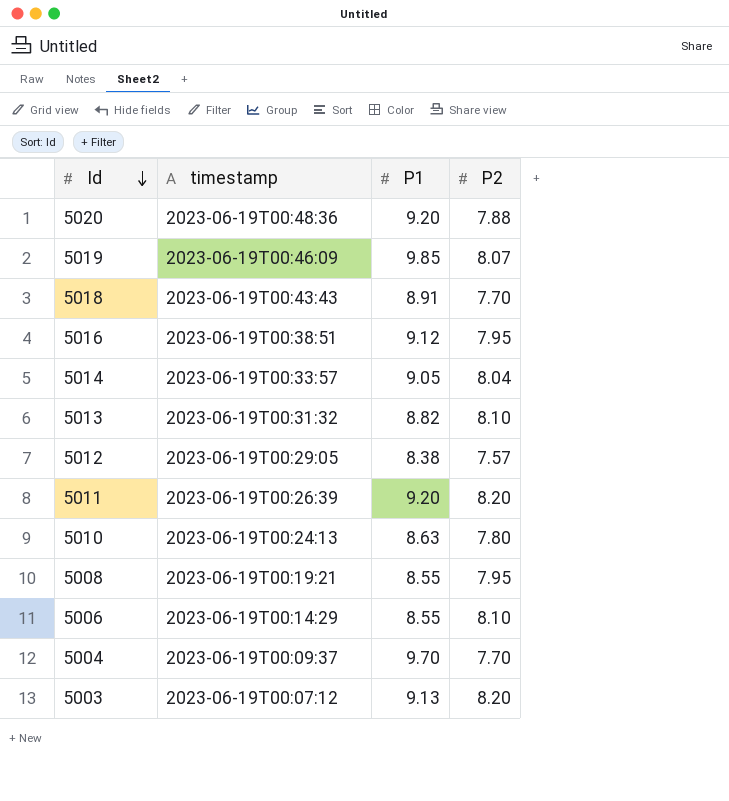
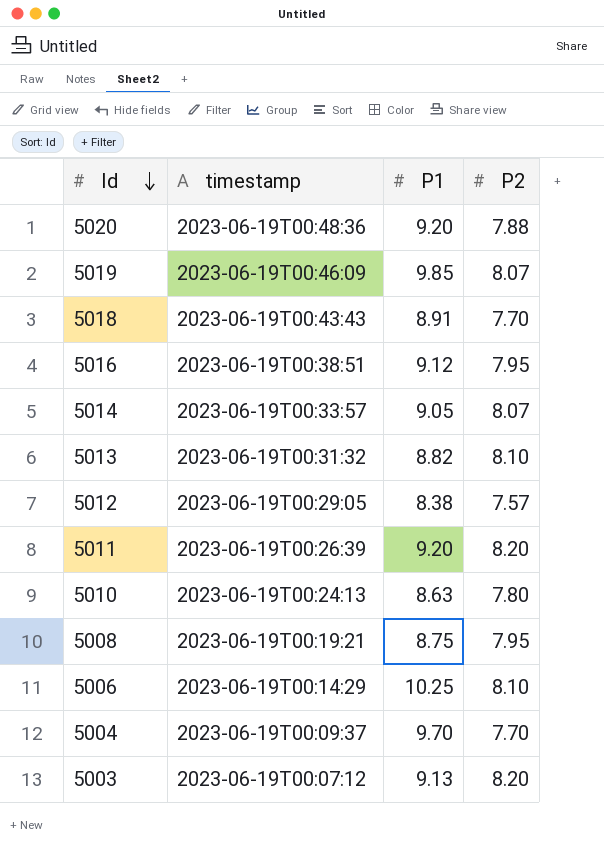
5014 | P2: 8.04 -> 8.07
5008 | P1: 8.55 -> 8.75
5006 | P1: 8.55 -> 10.25

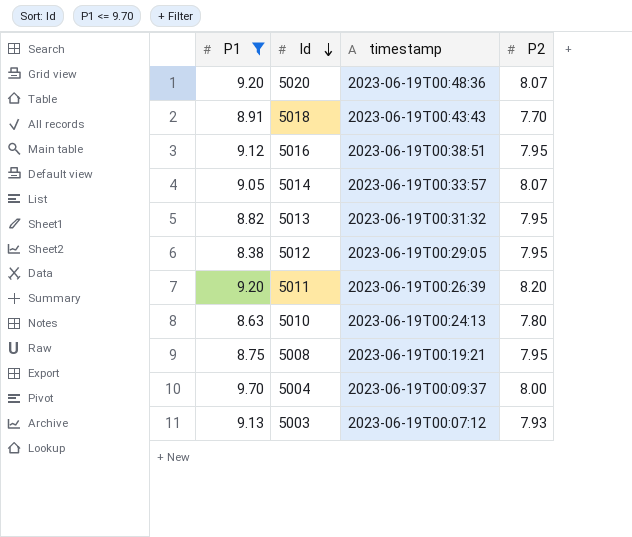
filter: none -> P1 <= 9.70
column P1 | position: 3 -> 1
5020 | P2: 7.88 -> 8.07
5013 | P2: 8.10 -> 7.95
5012 | P2: 7.57 -> 7.95
5004 | P2: 7.70 -> 8.00
5003 | P2: 8.20 -> 7.93

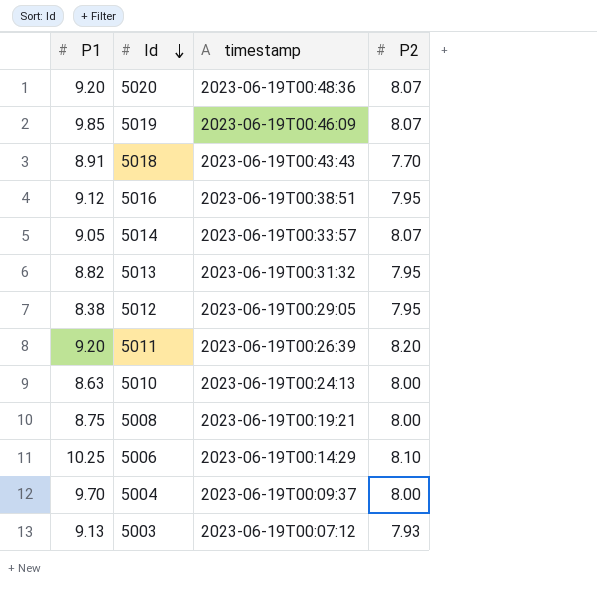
filter: P1 <= 9.70 -> none
5010 | P2: 7.80 -> 8.00
5008 | P2: 7.95 -> 8.00

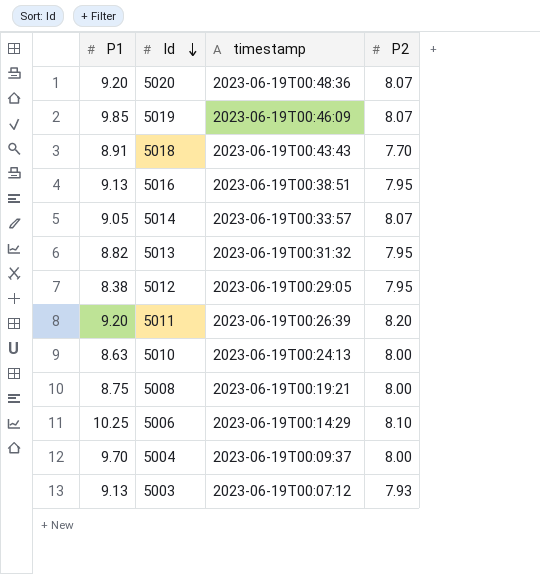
5016 | P1: 9.12 -> 9.13

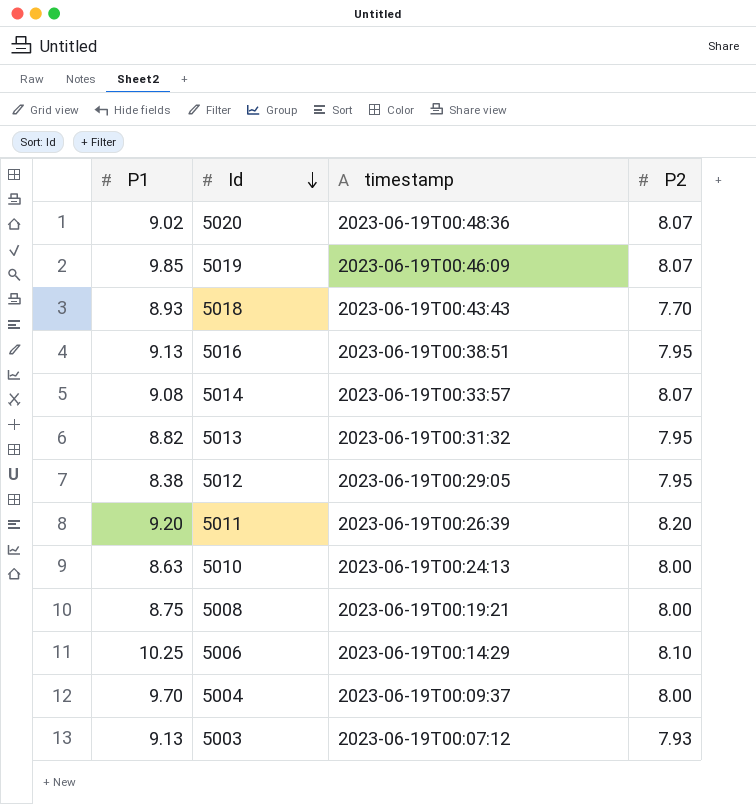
5020 | P1: 9.20 -> 9.02
5018 | P1: 8.91 -> 8.93
5014 | P1: 9.05 -> 9.08

